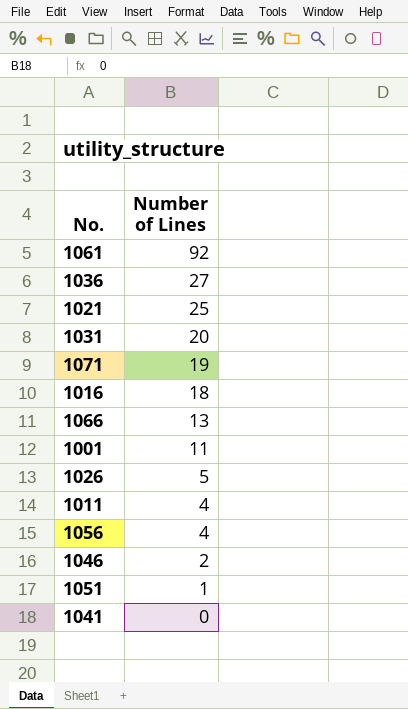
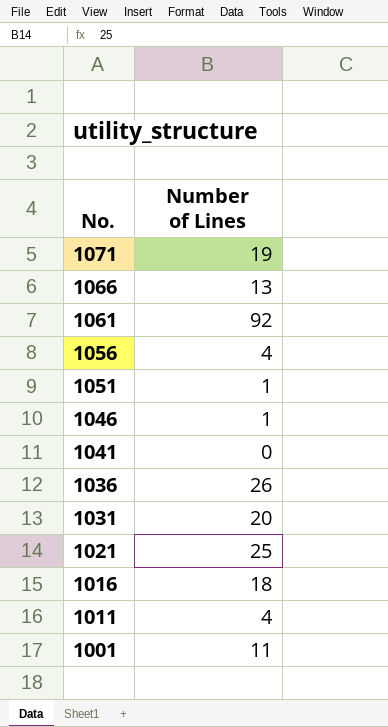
row order: Number of Lines descending -> No. descending
row 1026: 5 -> none
1046 | Number of Lines: 2 -> 1
1036 | Number of Lines: 27 -> 26

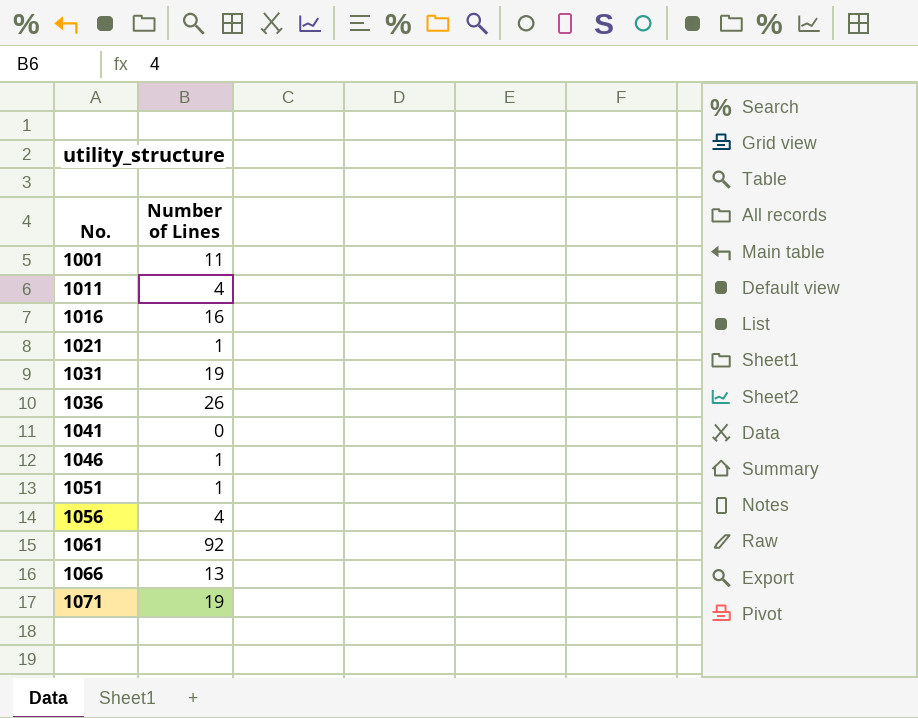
row order: No. descending -> No. ascending
1016 | Number of Lines: 18 -> 16
1021 | Number of Lines: 25 -> 1
1031 | Number of Lines: 20 -> 19

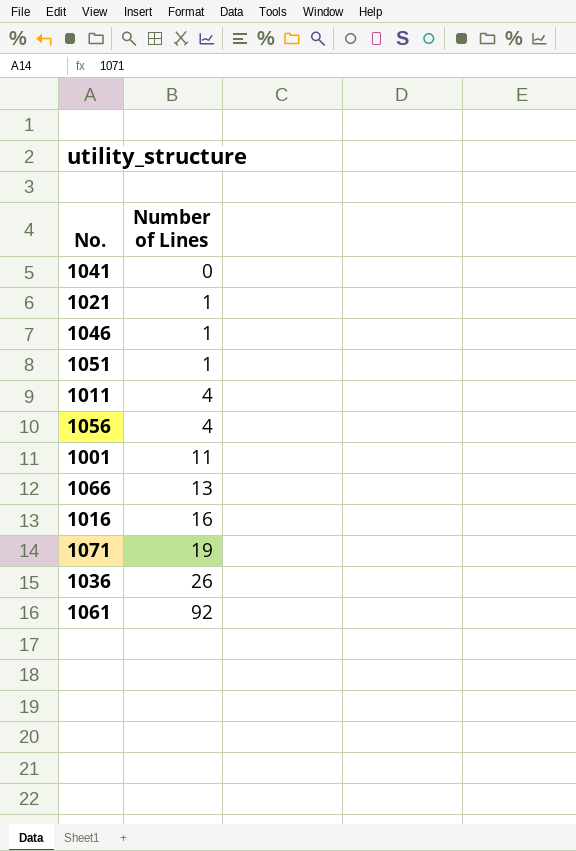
row order: No. ascending -> Number of Lines ascending
row 1031: 19 -> none

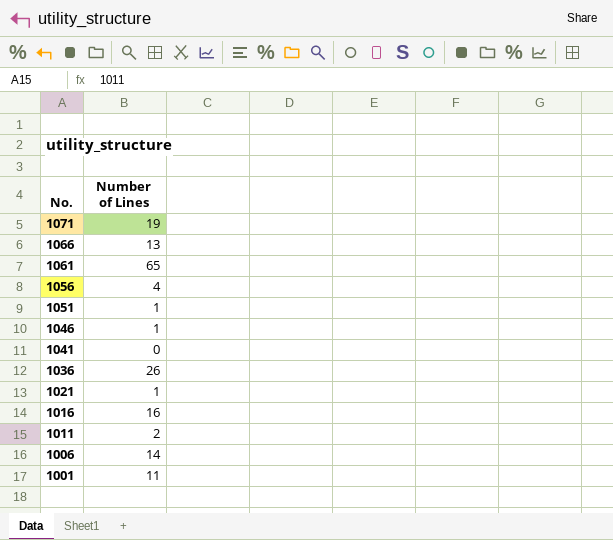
row order: Number of Lines ascending -> No. descending
1061 | Number of Lines: 92 -> 65
1011 | Number of Lines: 4 -> 2
row 1006: none -> 14

